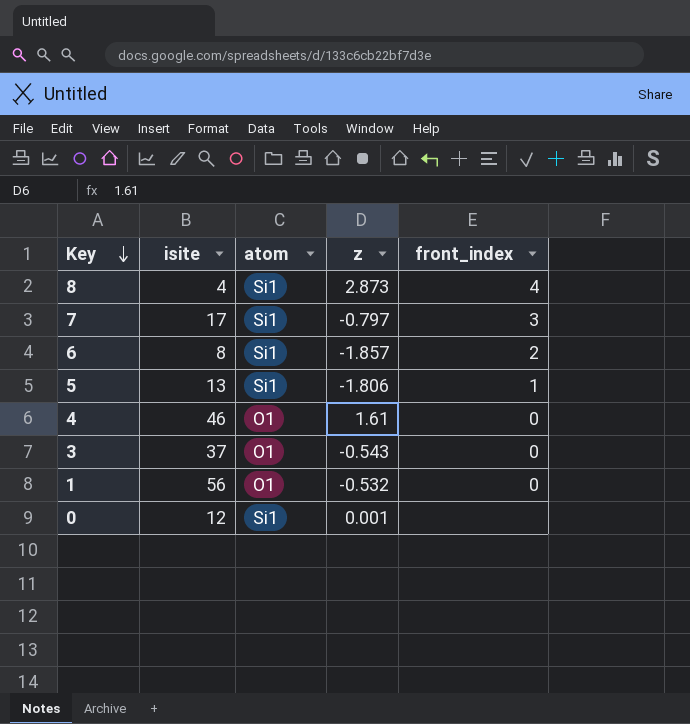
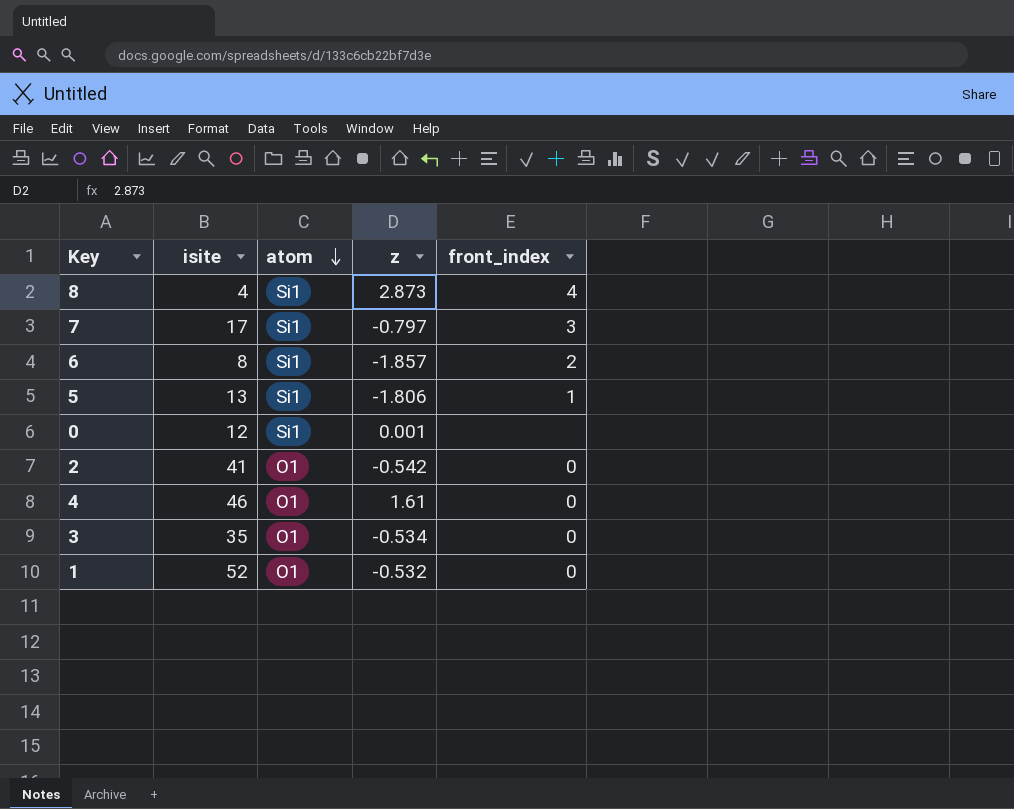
row order: Key descending -> atom descending
row 2: none -> 41 | O1 | -0.542 | 0
3 | isite: 37 -> 35
3 | z: -0.543 -> -0.534
1 | isite: 56 -> 52

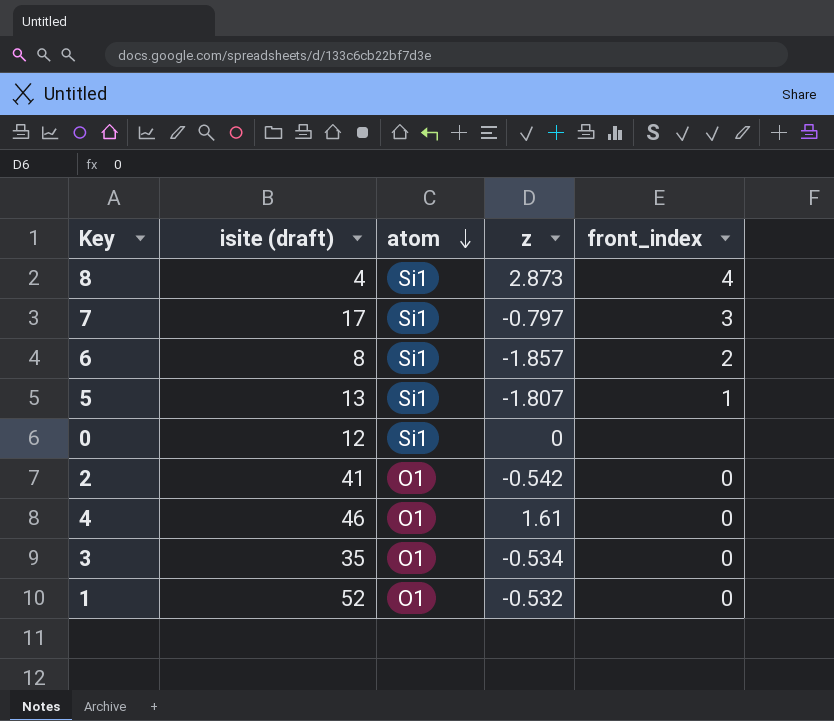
column name: isite -> isite (draft)
5 | z: -1.806 -> -1.807
0 | z: 0.001 -> 0

